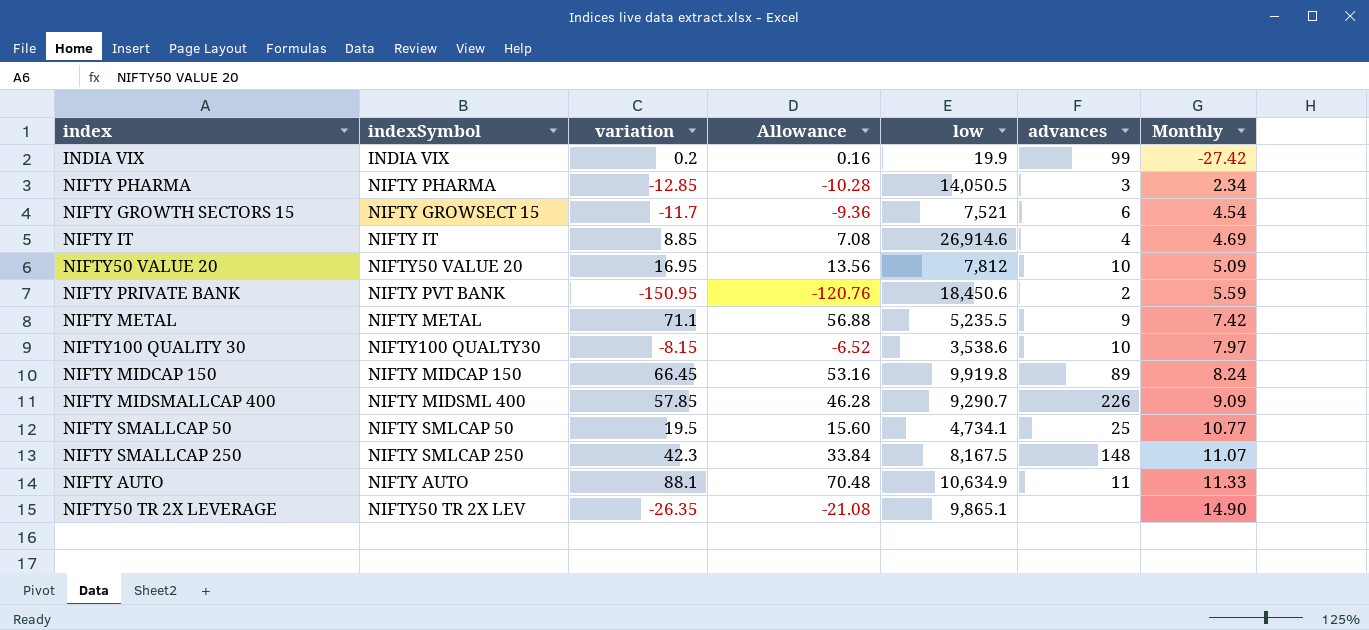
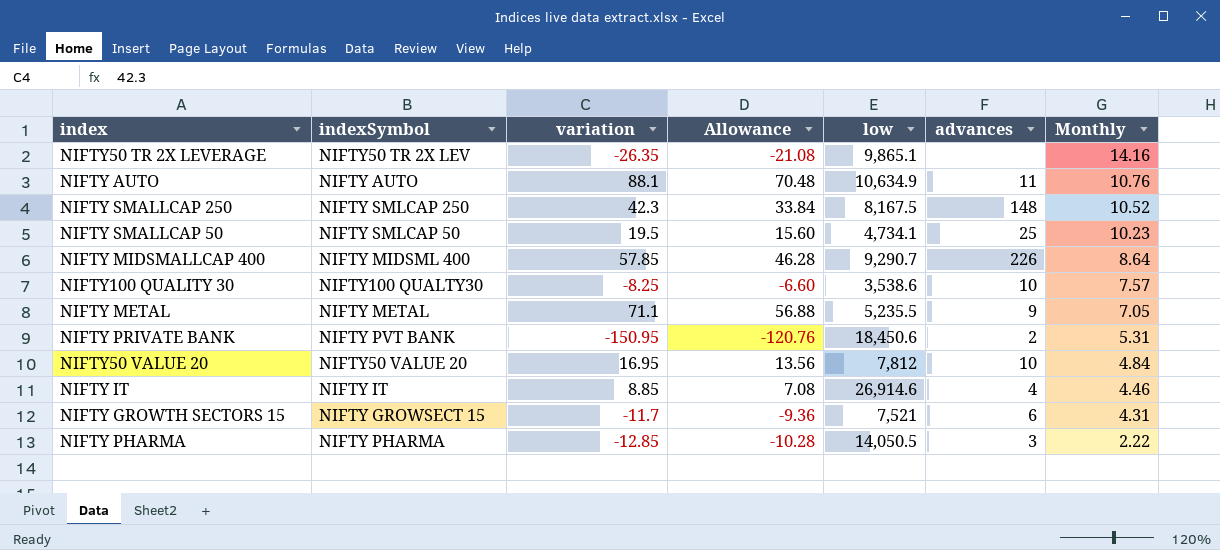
row order: Monthly ascending -> Monthly descending
row INDIA VIX: INDIA VIX | 0.2 | 0.16 | 19.9 | 99 | -27.42 -> none
row NIFTY MIDCAP 150: NIFTY MIDCAP 150 | 66.45 | 53.16 | 9,919.8 | 89 | 8.24 -> none
NIFTY50 TR 2X LEVERAGE | Monthly: 14.90 -> 14.16
NIFTY AUTO | Monthly: 11.33 -> 10.76
NIFTY SMALLCAP 250 | Monthly: 11.07 -> 10.52
NIFTY SMALLCAP 50 | Monthly: 10.77 -> 10.23
NIFTY MIDSMALLCAP 400 | Monthly: 9.09 -> 8.64
NIFTY100 QUALITY 30 | variation: -8.15 -> -8.25
NIFTY100 QUALITY 30 | Allowance: -6.52 -> -6.60
NIFTY100 QUALITY 30 | Monthly: 7.97 -> 7.57
NIFTY METAL | Monthly: 7.42 -> 7.05
NIFTY PRIVATE BANK | Monthly: 5.59 -> 5.31
NIFTY50 VALUE 20 | Monthly: 5.09 -> 4.84
NIFTY IT | Monthly: 4.69 -> 4.46
NIFTY GROWTH SECTORS 15 | Monthly: 4.54 -> 4.31
NIFTY PHARMA | Monthly: 2.34 -> 2.22

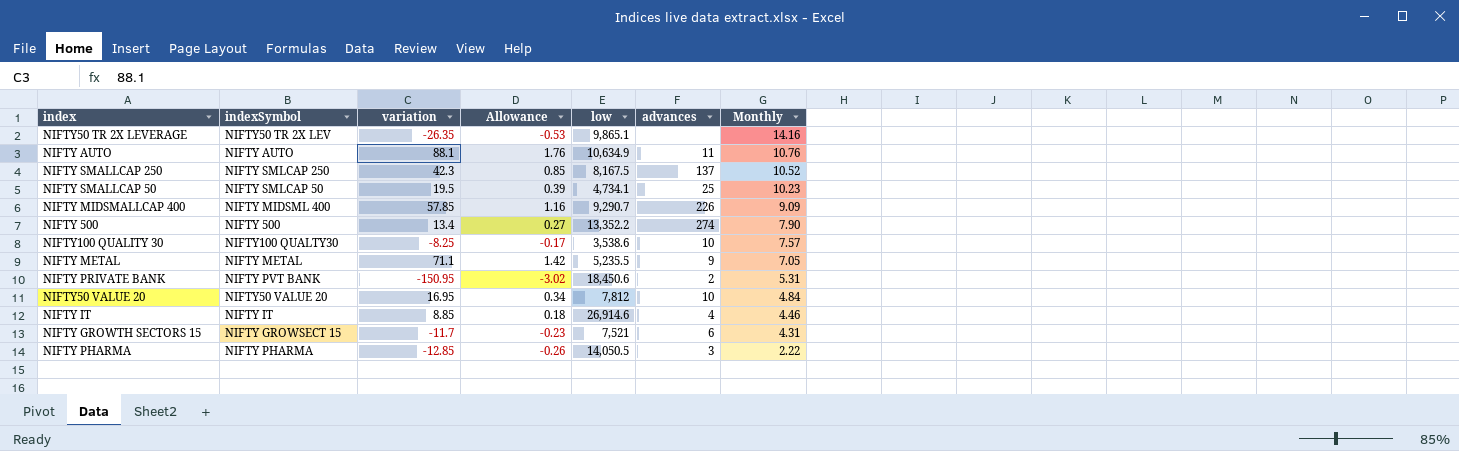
column Allowance | formula: [variation] * 0.8 -> [variation] * 0.02
NIFTY SMALLCAP 250 | advances: 148 -> 137
NIFTY MIDSMALLCAP 400 | Monthly: 8.64 -> 9.09
row NIFTY 500: none -> NIFTY 500 | 13.4 | 0.27 | 13,352.2 | 274 | 7.90

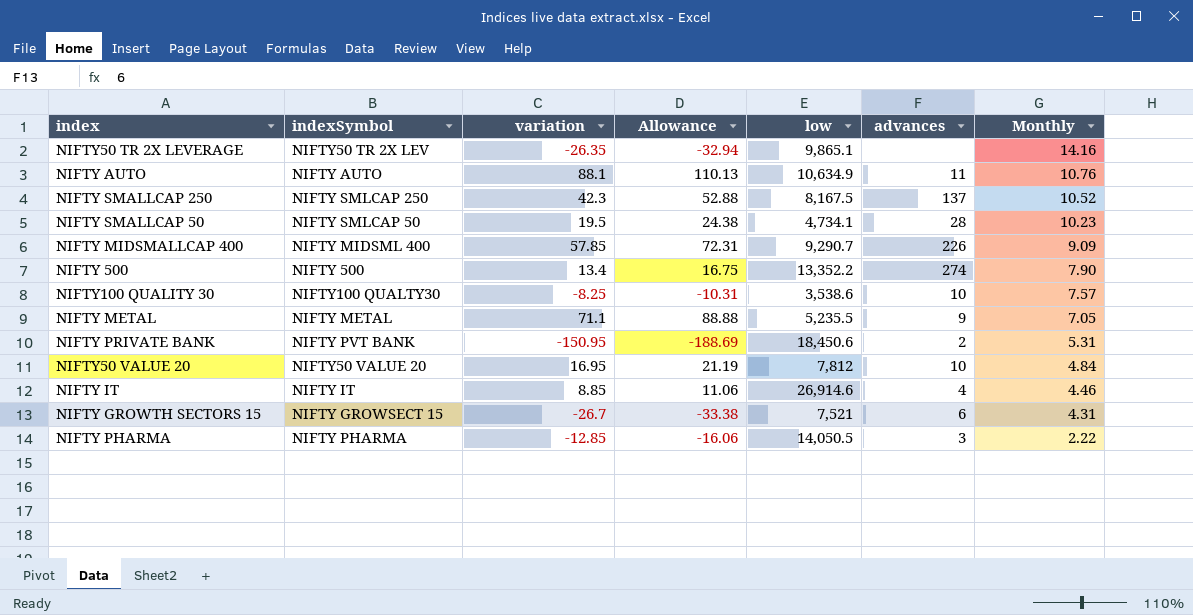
column Allowance | formula: [variation] * 0.02 -> [variation] * 1.25
NIFTY SMALLCAP 50 | advances: 25 -> 28
NIFTY GROWTH SECTORS 15 | variation: -11.7 -> -26.7

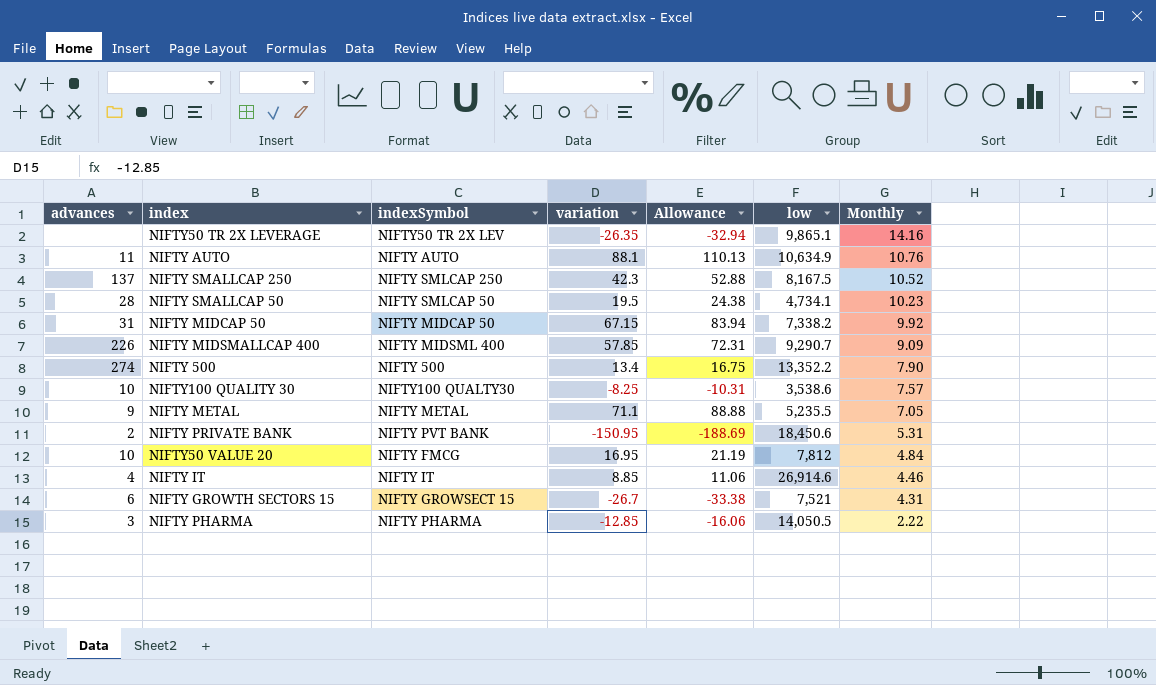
column advances | position: 6 -> 1
row NIFTY MIDCAP 50: none -> 31 | NIFTY MIDCAP 50 | 67.15 | 83.94 | 7,338.2 | 9.92
NIFTY50 VALUE 20 | indexSymbol: NIFTY50 VALUE 20 -> NIFTY FMCG

